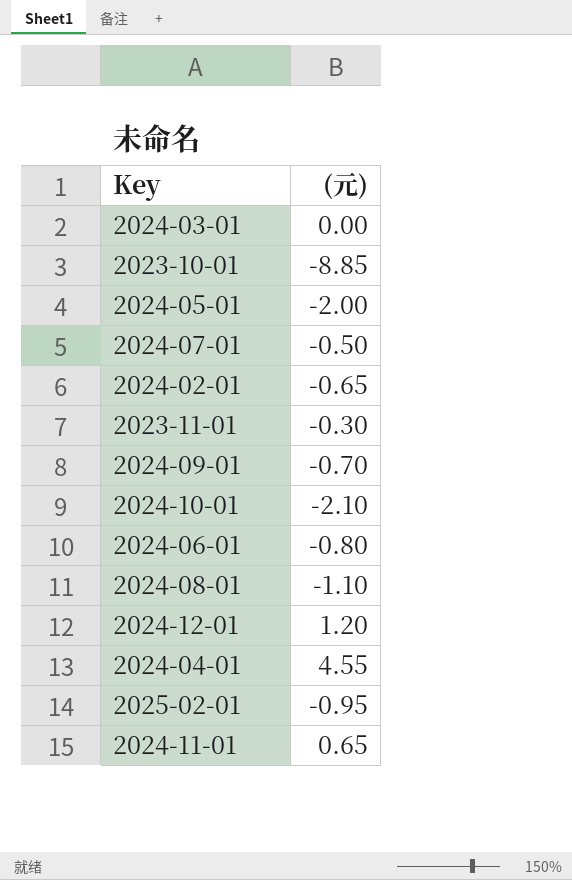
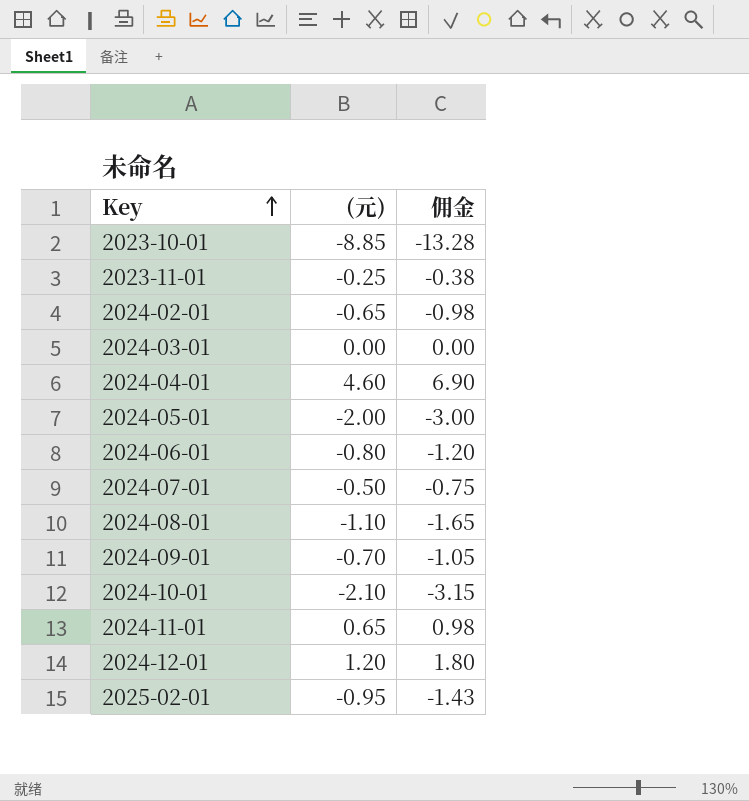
row order: none -> Key ascending
column 佣金 | formula: none -> [(元)] * 1.5
2023-11-01 | (元): -0.30 -> -0.25
2024-04-01 | (元): 4.55 -> 4.60

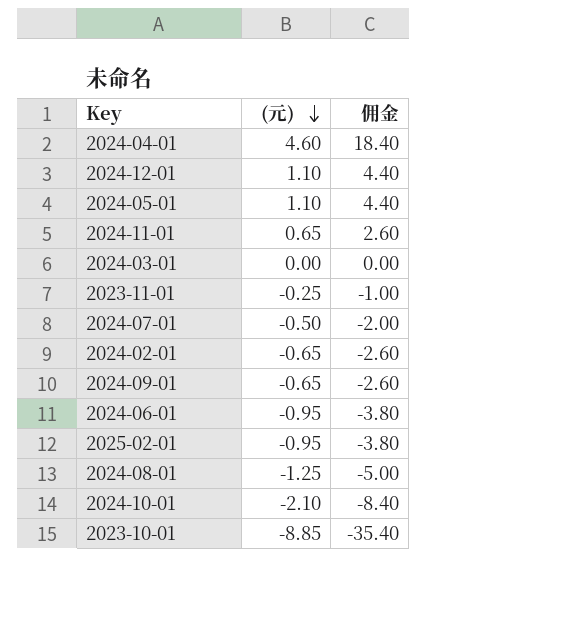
row order: Key ascending -> (元) descending
column 佣金 | formula: [(元)] * 1.5 -> [(元)] * 4
2024-12-01 | (元): 1.20 -> 1.10
2024-05-01 | (元): -2.00 -> 1.10
2024-09-01 | (元): -0.70 -> -0.65
2024-06-01 | (元): -0.80 -> -0.95
2024-08-01 | (元): -1.10 -> -1.25

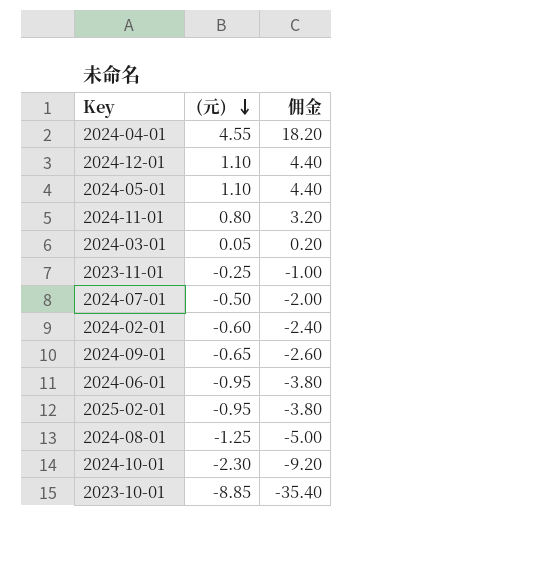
2024-04-01 | (元): 4.60 -> 4.55
2024-04-01 | 佣金: 18.40 -> 18.20
2024-11-01 | (元): 0.65 -> 0.80
2024-11-01 | 佣金: 2.60 -> 3.20
2024-03-01 | (元): 0.00 -> 0.05
2024-03-01 | 佣金: 0.00 -> 0.20
2024-02-01 | (元): -0.65 -> -0.60
2024-02-01 | 佣金: -2.60 -> -2.40
2024-10-01 | (元): -2.10 -> -2.30
2024-10-01 | 佣金: -8.40 -> -9.20

